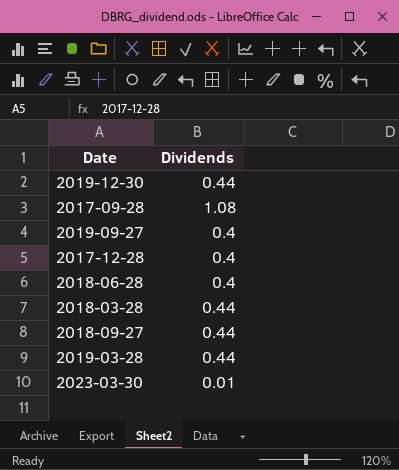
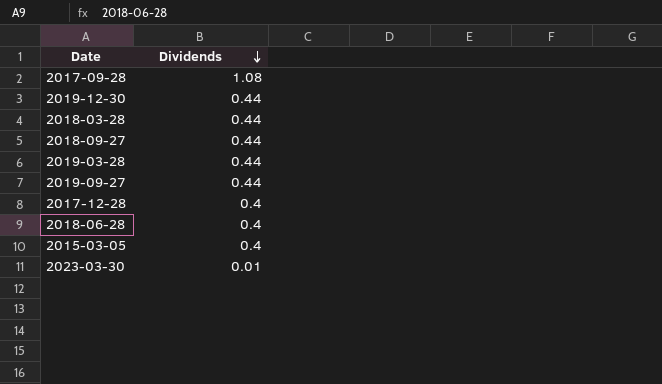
row order: none -> Dividends descending
2019-09-27 | Dividends: 0.4 -> 0.44
row 2015-03-05: none -> 0.4

